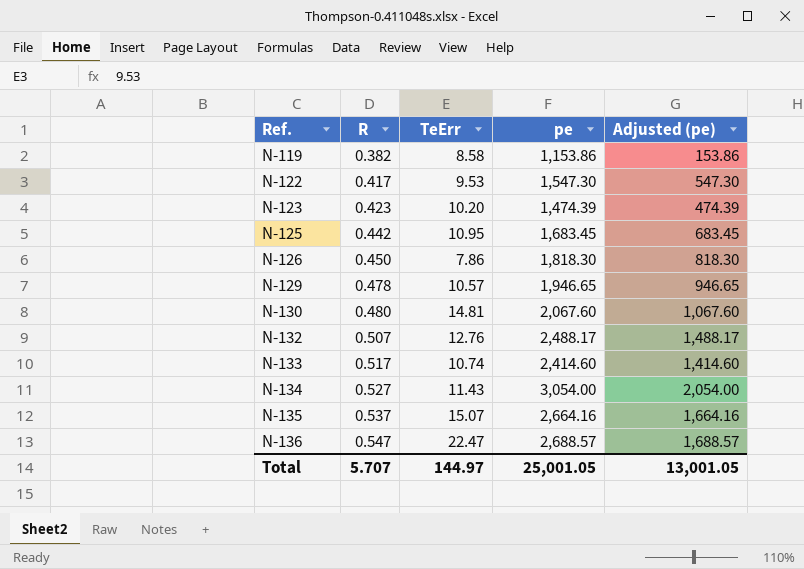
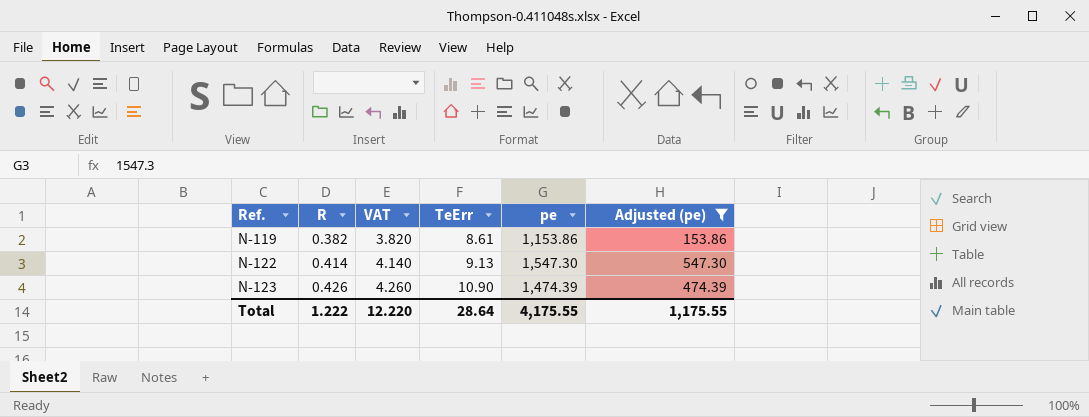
filter: none -> Adjusted (pe) <= 547.30
column VAT | formula: none -> [R] * 10
N-119 | TeErr: 8.58 -> 8.61
N-122 | R: 0.417 -> 0.414
N-122 | TeErr: 9.53 -> 9.13
N-123 | R: 0.423 -> 0.426
N-123 | TeErr: 10.20 -> 10.90
Total | R: 5.707 -> 1.222
Total | TeErr: 144.97 -> 28.64
Total | pe: 25,001.05 -> 4,175.55
Total | Adjusted (pe): 13,001.05 -> 1,175.55

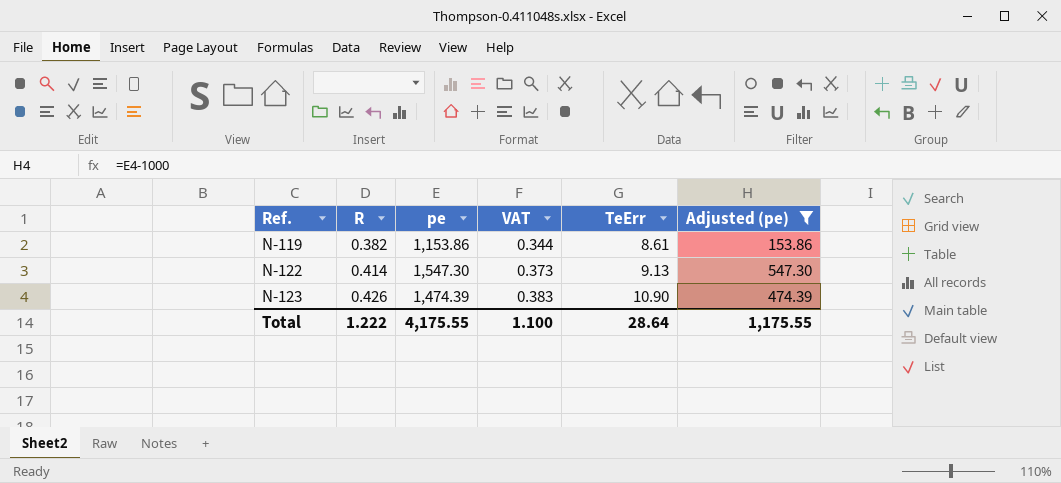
column pe | position: 5 -> 3
column VAT | formula: [R] * 10 -> [R] * 0.9
Total | VAT: 12.220 -> 1.100

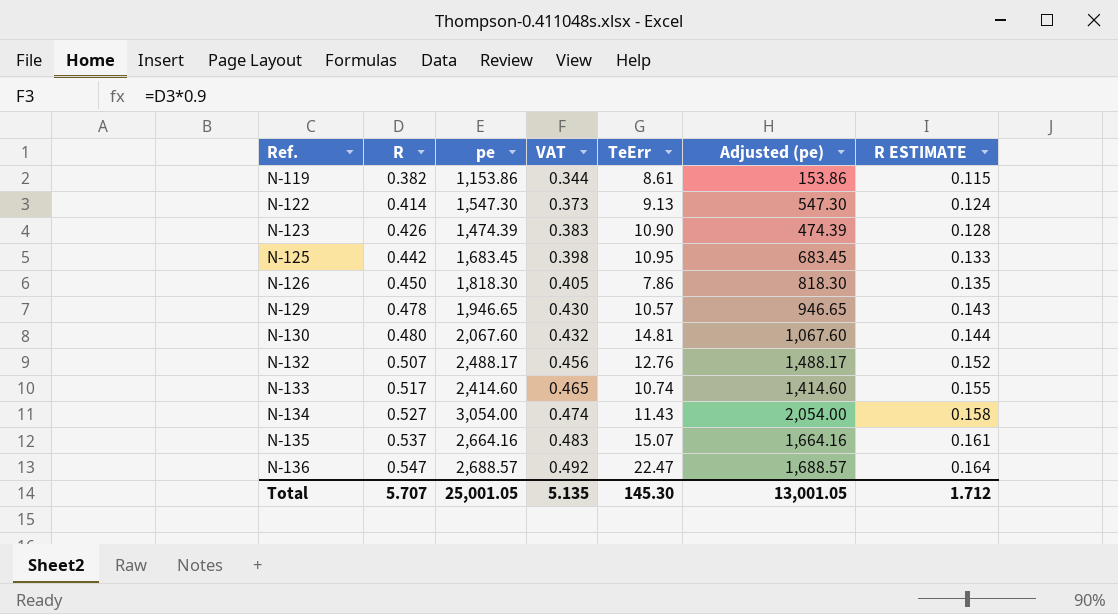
filter: Adjusted (pe) <= 547.30 -> none
column R ESTIMATE | formula: none -> [R] * 0.3
Total | R: 1.222 -> 5.707
Total | pe: 4,175.55 -> 25,001.05
Total | VAT: 1.100 -> 5.135
Total | TeErr: 28.64 -> 145.30
Total | Adjusted (pe): 1,175.55 -> 13,001.05

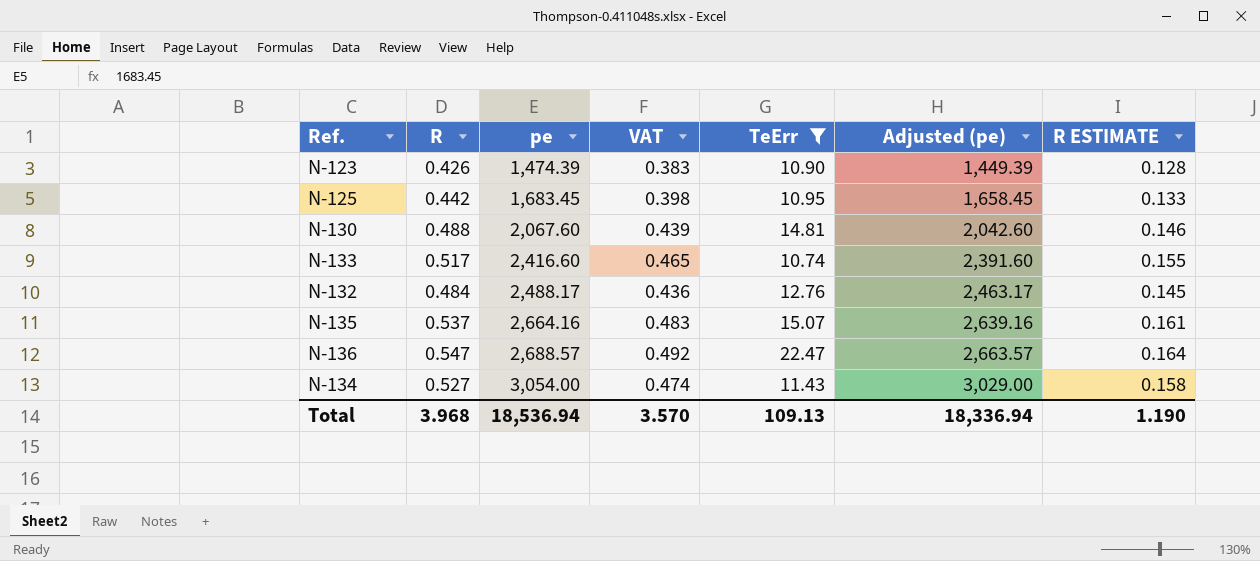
filter: none -> TeErr >= 10.74
row order: Ref. ascending -> pe ascending
column Adjusted (pe) | formula: [pe] - 1000 -> [pe] - 25
N-130 | R: 0.480 -> 0.488
N-130 | VAT: 0.432 -> 0.439
N-130 | R ESTIMATE: 0.144 -> 0.146
N-133 | pe: 2,414.60 -> 2,416.60
N-132 | R: 0.507 -> 0.484
N-132 | VAT: 0.456 -> 0.436
N-132 | R ESTIMATE: 0.152 -> 0.145
Total | R: 5.707 -> 3.968
Total | pe: 25,001.05 -> 18,536.94
Total | VAT: 5.135 -> 3.570
Total | TeErr: 145.30 -> 109.13
Total | Adjusted (pe): 13,001.05 -> 18,336.94
Total | R ESTIMATE: 1.712 -> 1.190

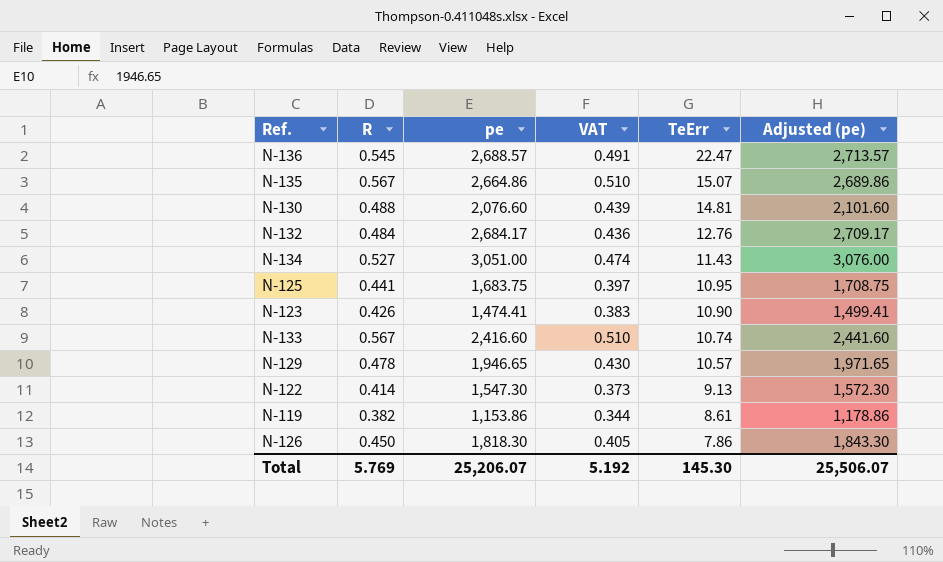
filter: TeErr >= 10.74 -> none
row order: pe ascending -> TeErr descending
column R ESTIMATE | formula: [R] * 0.3 -> none
column Adjusted (pe) | formula: [pe] - 25 -> [pe] + 25
N-136 | R: 0.547 -> 0.545
N-136 | VAT: 0.492 -> 0.491
N-135 | R: 0.537 -> 0.567
N-135 | pe: 2,664.16 -> 2,664.86
N-135 | VAT: 0.483 -> 0.510
N-130 | pe: 2,067.60 -> 2,076.60
N-132 | pe: 2,488.17 -> 2,684.17
N-134 | pe: 3,054.00 -> 3,051.00
N-125 | R: 0.442 -> 0.441
N-125 | pe: 1,683.45 -> 1,683.75
N-125 | VAT: 0.398 -> 0.397
N-123 | pe: 1,474.39 -> 1,474.41
N-133 | R: 0.517 -> 0.567
N-133 | VAT: 0.465 -> 0.510
Total | R: 3.968 -> 5.769
Total | pe: 18,536.94 -> 25,206.07
Total | VAT: 3.570 -> 5.192
Total | TeErr: 109.13 -> 145.30
Total | Adjusted (pe): 18,336.94 -> 25,506.07

